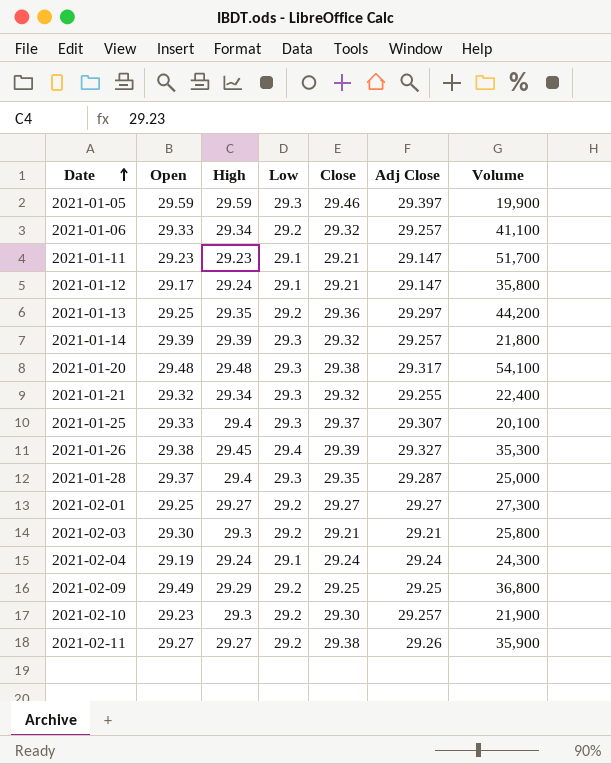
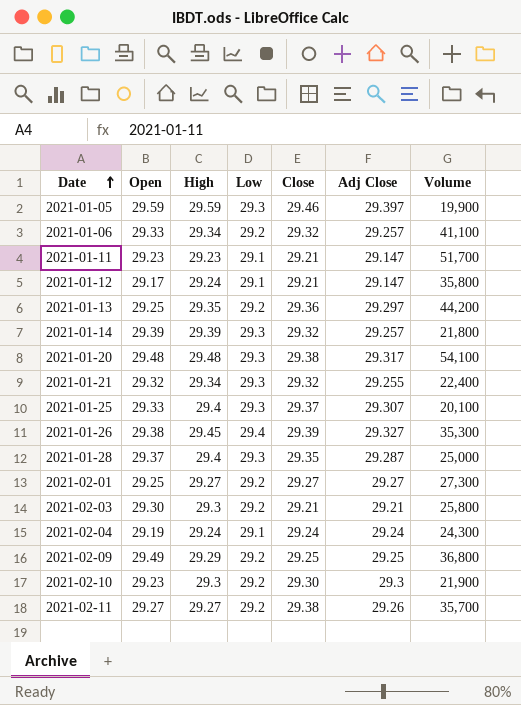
2021-02-10 | Adj Close: 29.257 -> 29.3
2021-02-11 | Volume: 35,900 -> 35,700

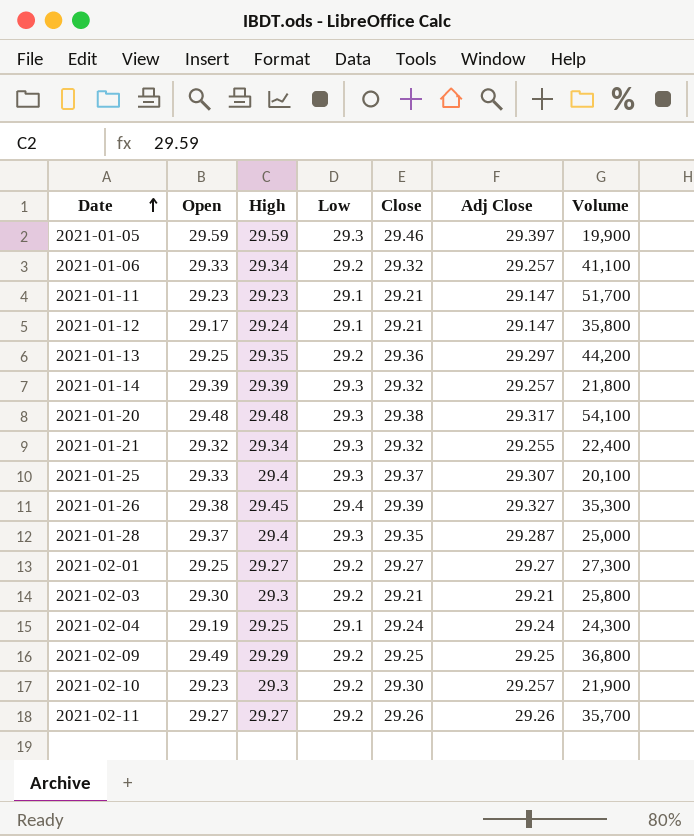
2021-02-04 | High: 29.24 -> 29.25
2021-02-10 | Adj Close: 29.3 -> 29.257
2021-02-11 | Close: 29.38 -> 29.26

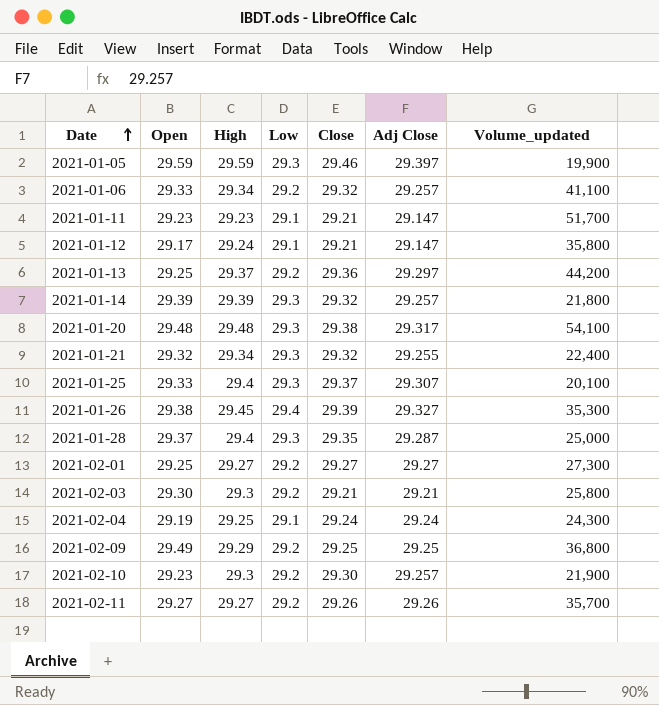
column name: Volume -> Volume_updated
2021-01-13 | High: 29.35 -> 29.37

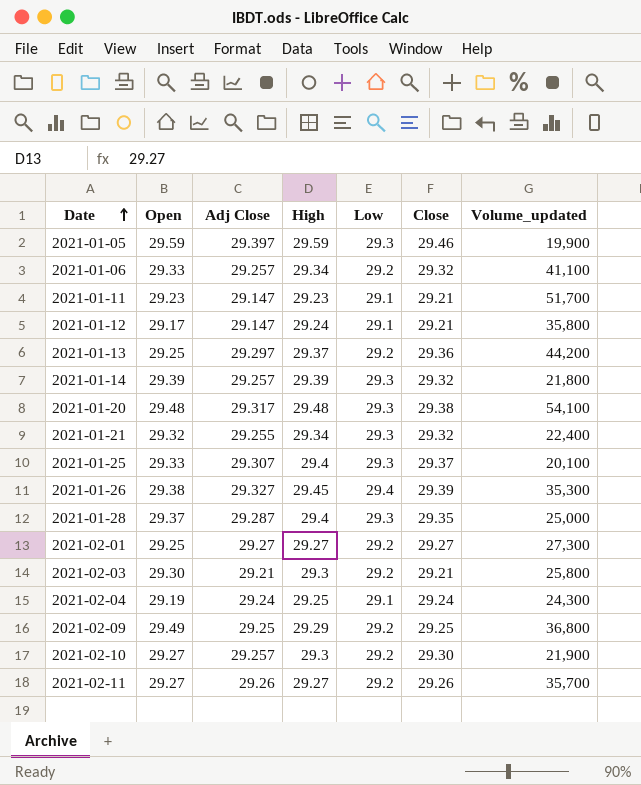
column Adj Close | position: 6 -> 3
2021-02-10 | Open: 29.23 -> 29.27

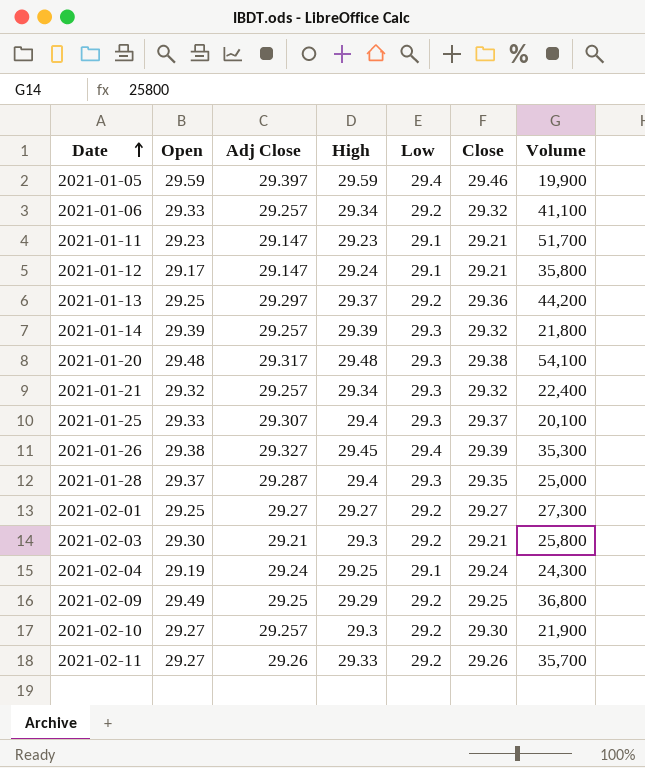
column name: Volume_updated -> Volume
2021-01-05 | Low: 29.3 -> 29.4
2021-01-21 | Adj Close: 29.255 -> 29.257
2021-02-11 | High: 29.27 -> 29.33

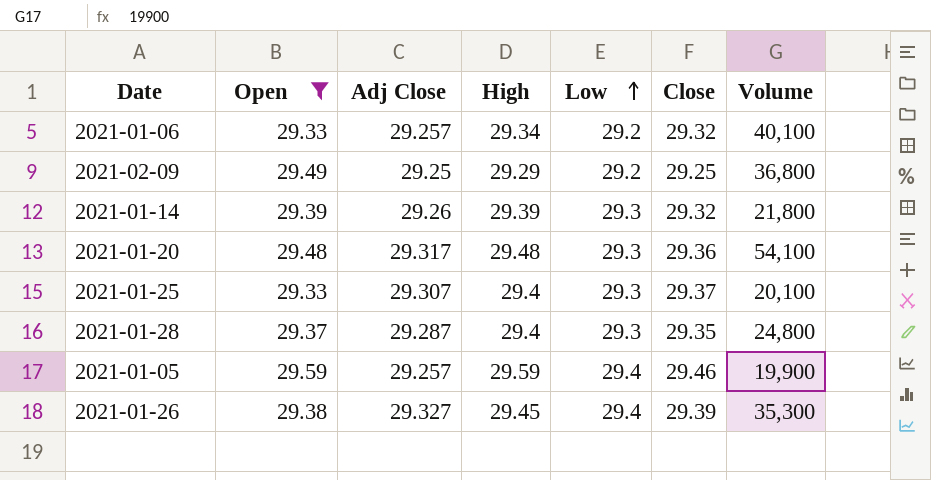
filter: none -> Open >= 29.33
row order: Date ascending -> Low ascending
2021-01-06 | Volume: 41,100 -> 40,100
2021-01-14 | Adj Close: 29.257 -> 29.26
2021-01-20 | Close: 29.38 -> 29.36
2021-01-28 | Volume: 25,000 -> 24,800
2021-01-05 | Adj Close: 29.397 -> 29.257

